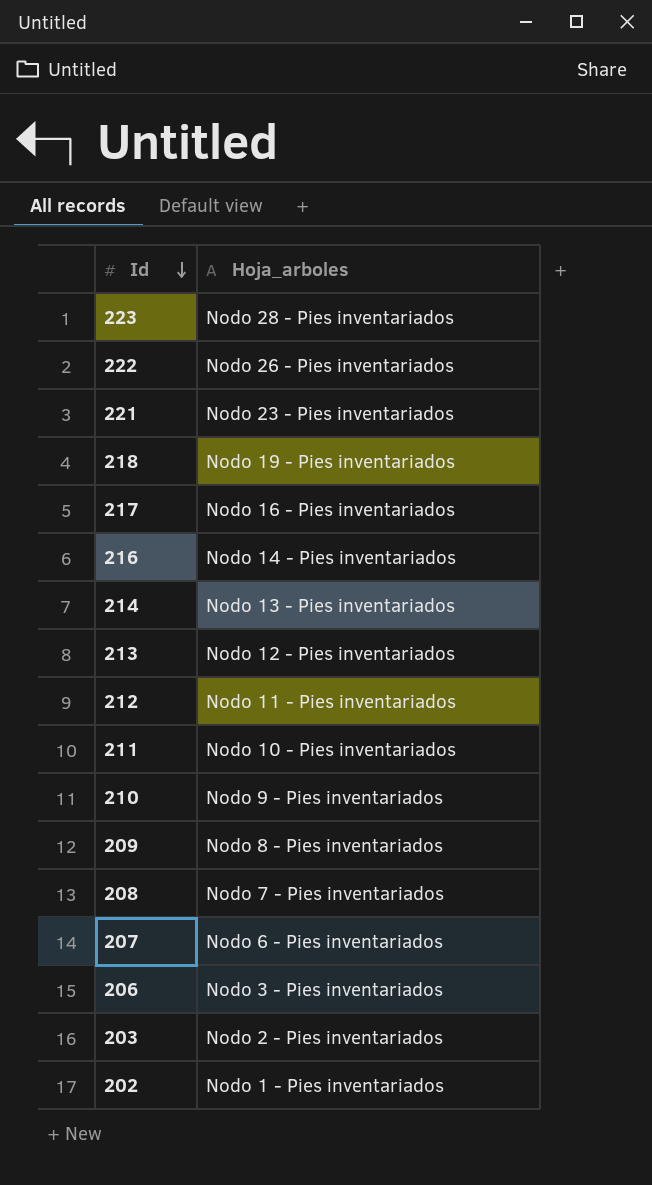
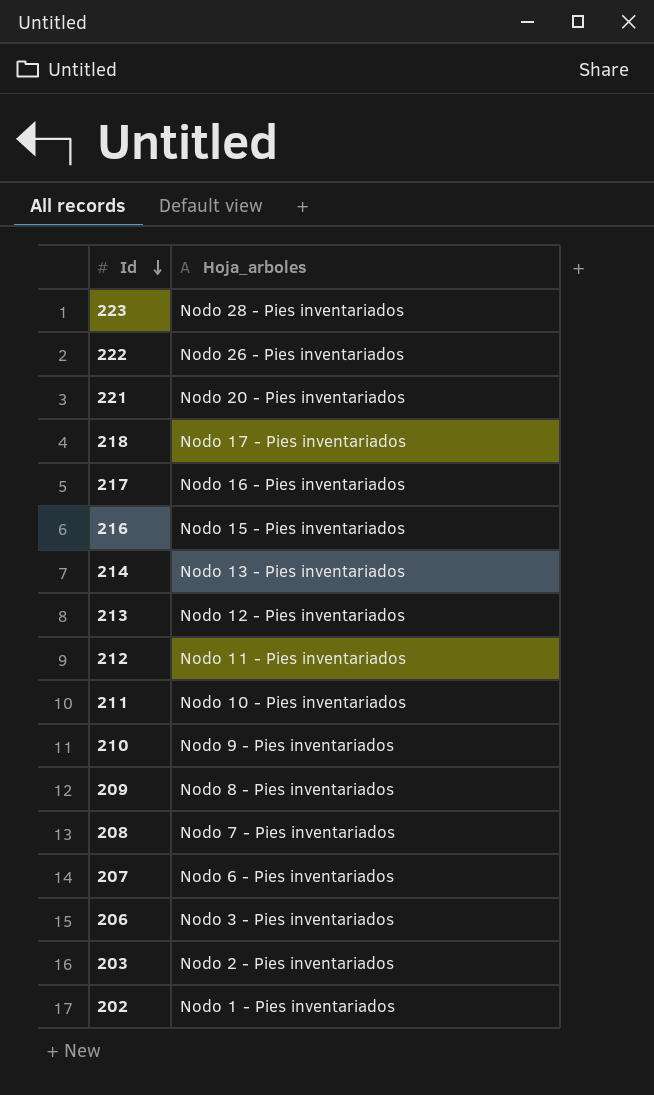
221 | Hoja_arboles: Nodo 23 - Pies inventariados -> Nodo 20 - Pies inventariados
218 | Hoja_arboles: Nodo 19 - Pies inventariados -> Nodo 17 - Pies inventariados
216 | Hoja_arboles: Nodo 14 - Pies inventariados -> Nodo 15 - Pies inventariados

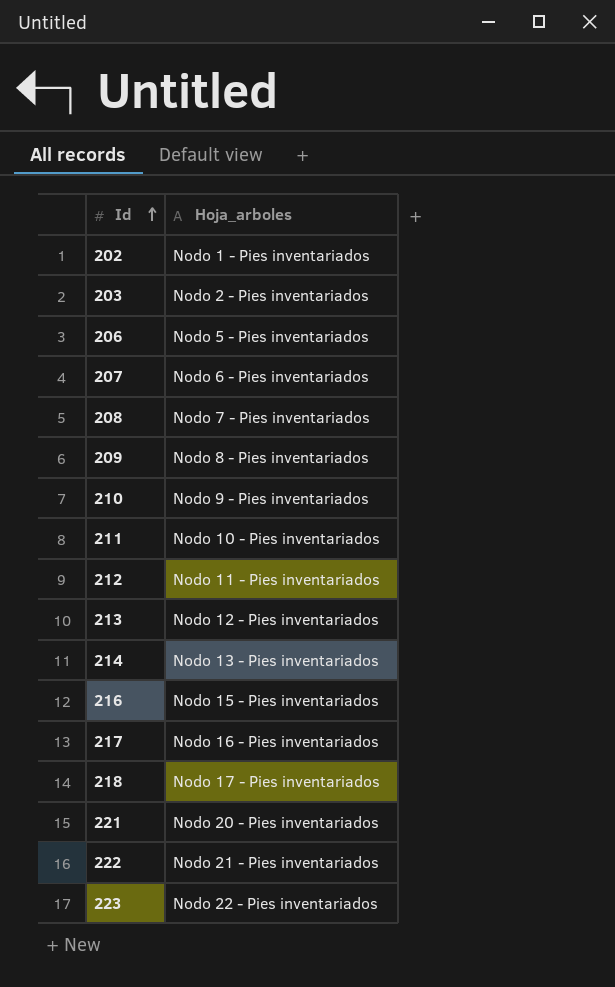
row order: Id descending -> Id ascending
206 | Hoja_arboles: Nodo 3 - Pies inventariados -> Nodo 5 - Pies inventariados
222 | Hoja_arboles: Nodo 26 - Pies inventariados -> Nodo 21 - Pies inventariados
223 | Hoja_arboles: Nodo 28 - Pies inventariados -> Nodo 22 - Pies inventariados

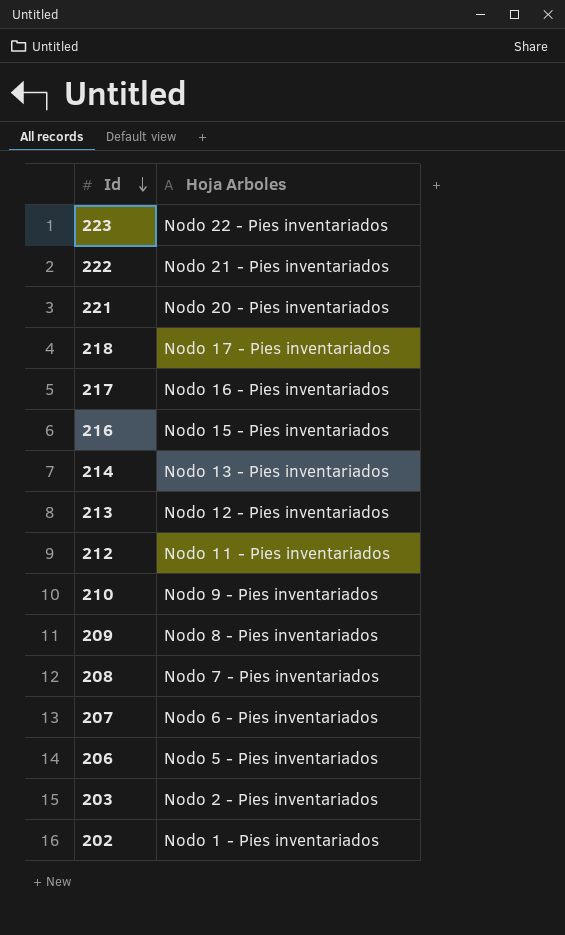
row order: Id ascending -> Id descending
column name: Hoja_arboles -> Hoja Arboles
row 211: Nodo 10 - Pies inventariados -> none

